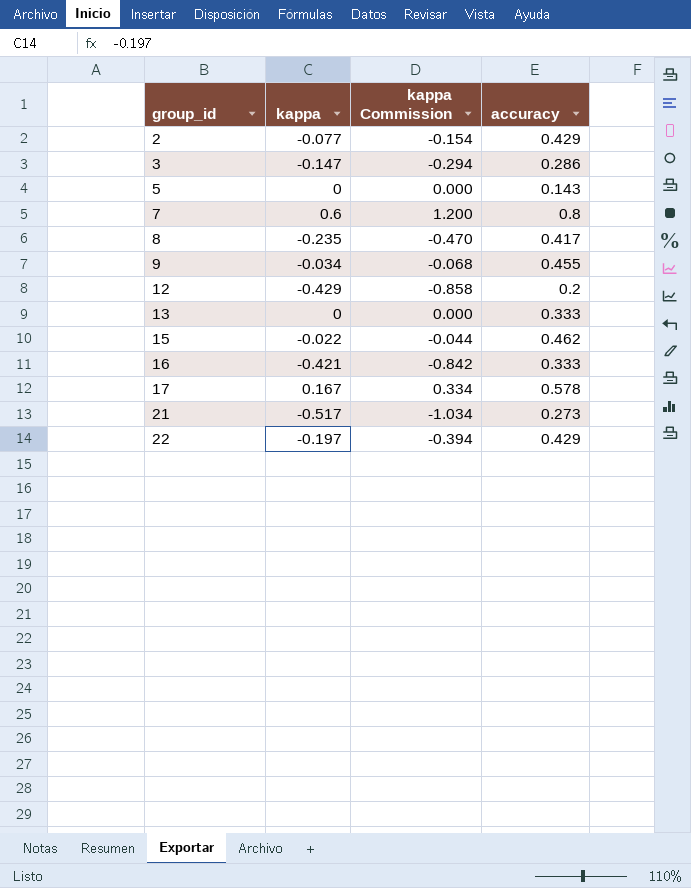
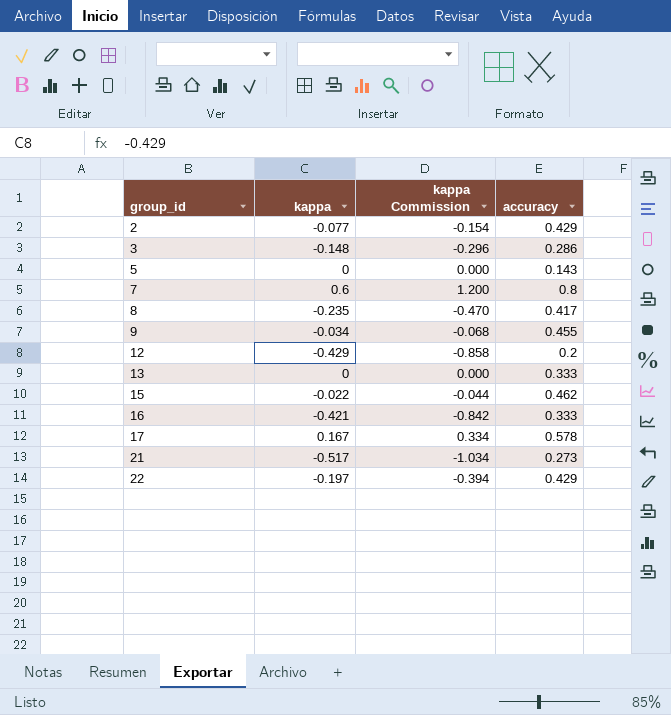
3 | kappa: -0.147 -> -0.148
3 | kappa Commission: -0.294 -> -0.296

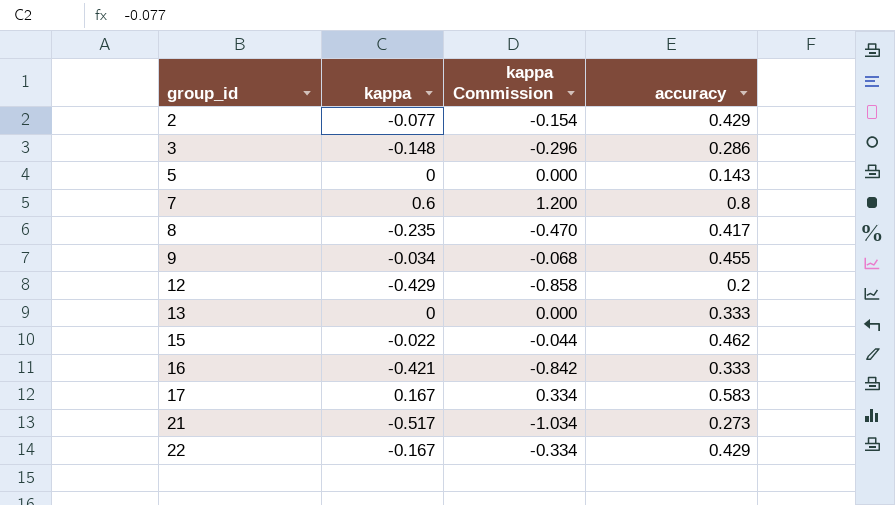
17 | accuracy: 0.578 -> 0.583
22 | kappa: -0.197 -> -0.167
22 | kappa Commission: -0.394 -> -0.334

